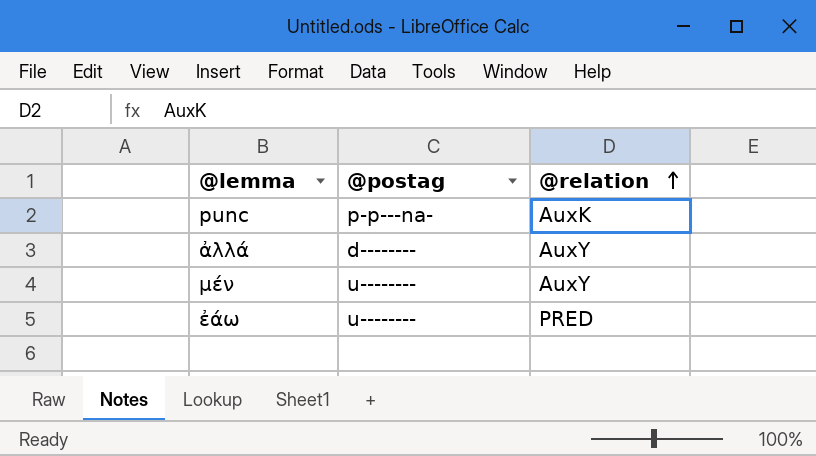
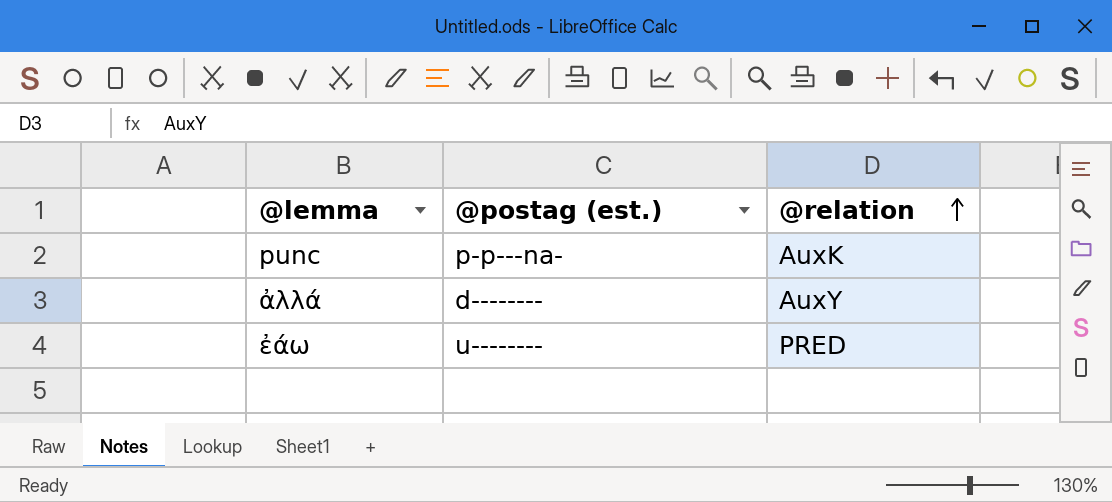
column name: @postag -> @postag (est.)
row μέν: u-------- | AuxY -> none

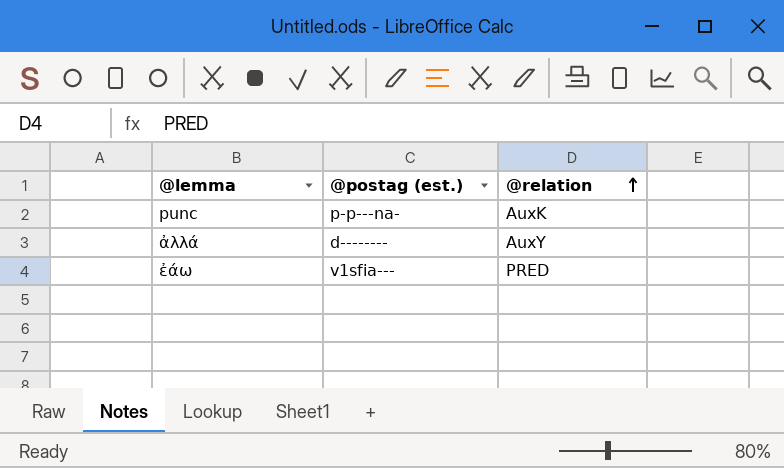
ἐάω | @postag (est.): u-------- -> v1sfia---

